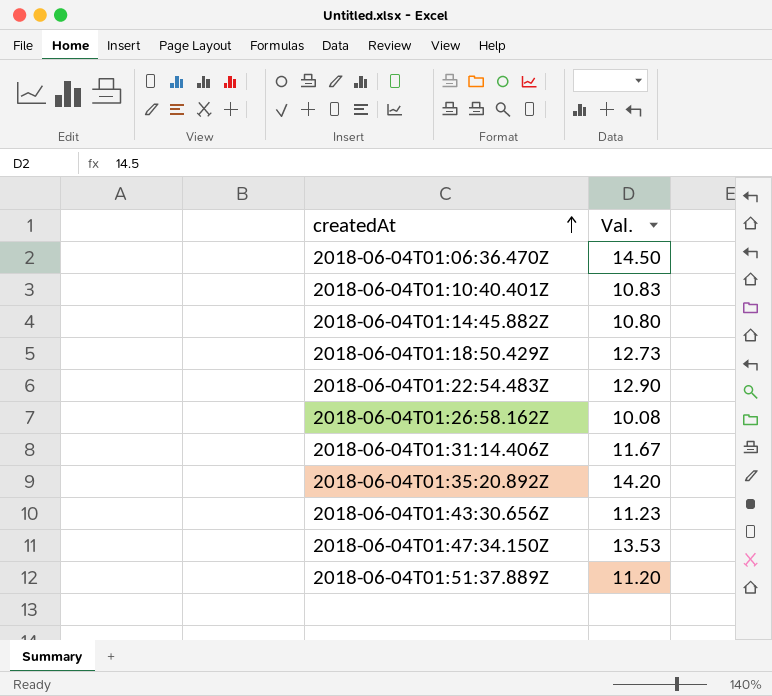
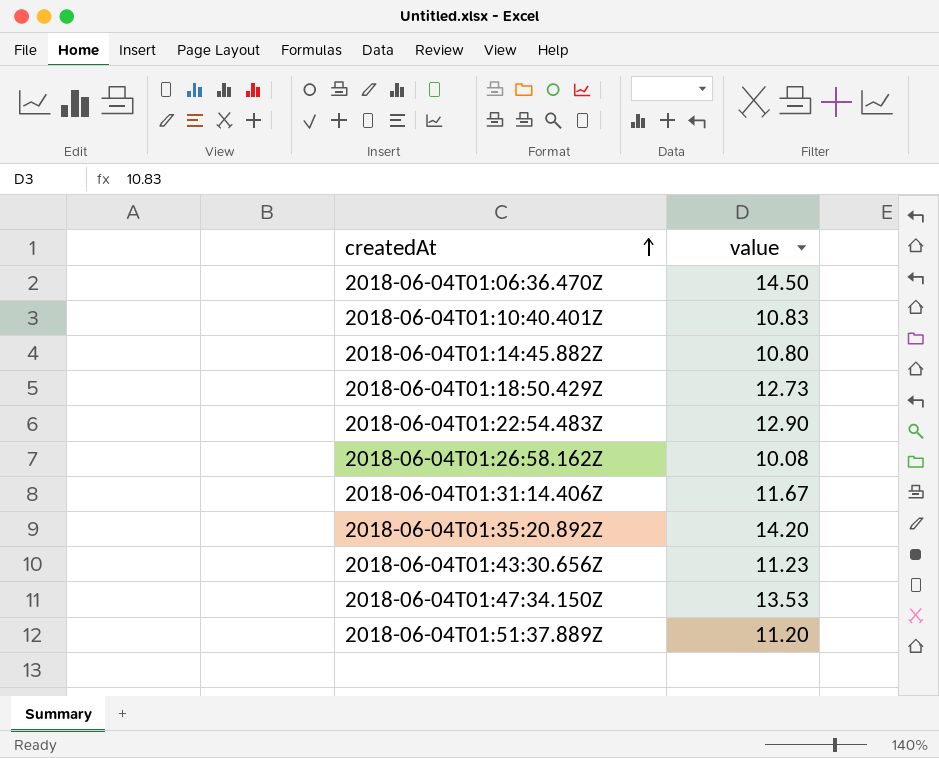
column name: Val. -> value

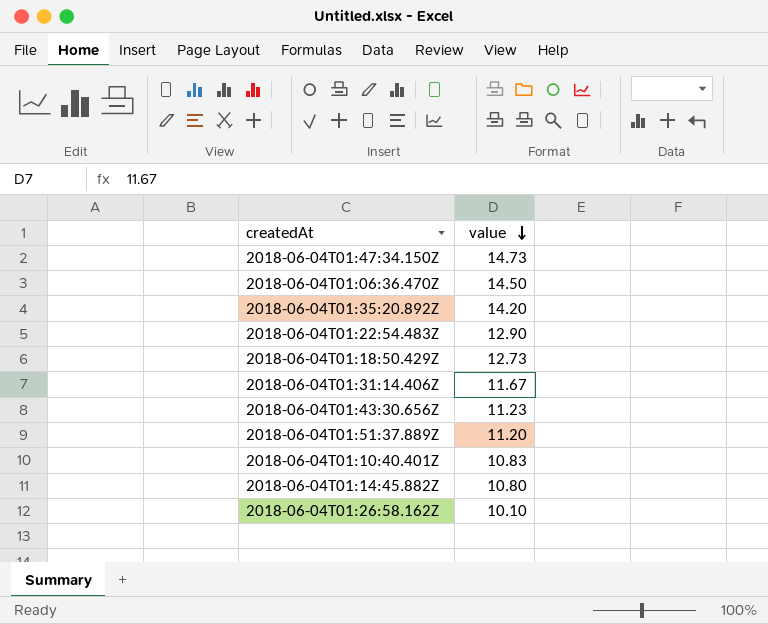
row order: createdAt ascending -> value descending
2018-06-04T01:47:34.150Z | value: 13.53 -> 14.73
2018-06-04T01:26:58.162Z | value: 10.08 -> 10.10

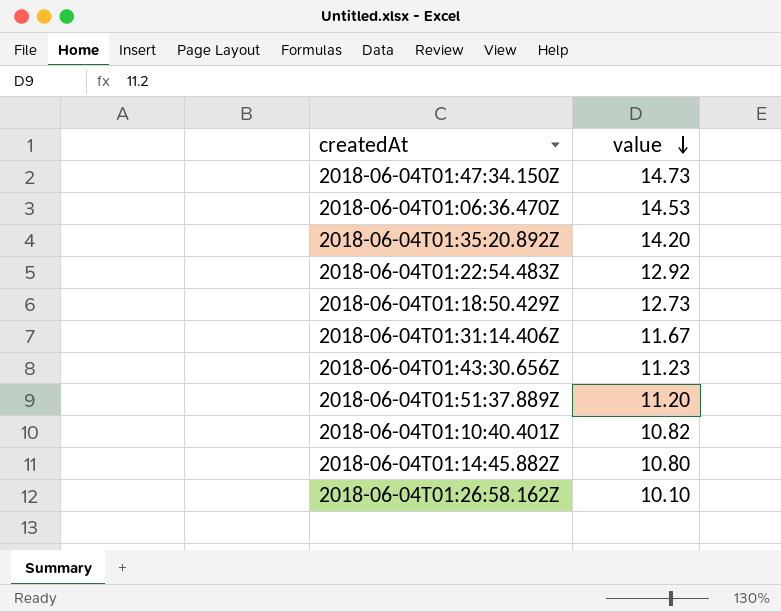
2018-06-04T01:06:36.470Z | value: 14.50 -> 14.53
2018-06-04T01:22:54.483Z | value: 12.90 -> 12.92
2018-06-04T01:10:40.401Z | value: 10.83 -> 10.82

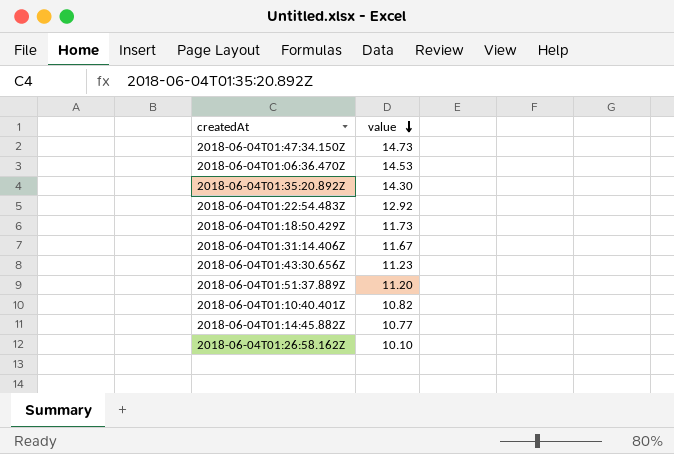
2018-06-04T01:35:20.892Z | value: 14.20 -> 14.30
2018-06-04T01:18:50.429Z | value: 12.73 -> 11.73
2018-06-04T01:14:45.882Z | value: 10.80 -> 10.77

